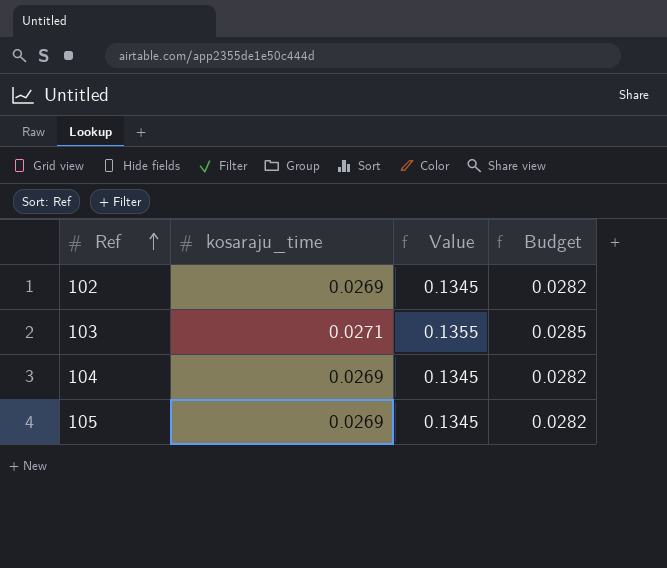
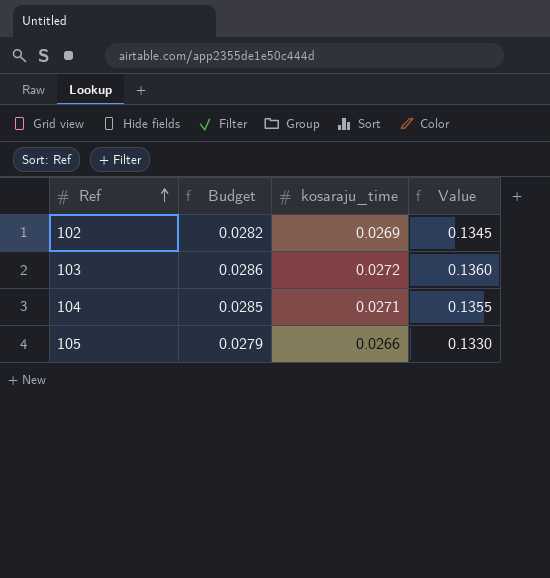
column Budget | position: 4 -> 2
103 | Budget: 0.0285 -> 0.0286
103 | kosaraju_time: 0.0271 -> 0.0272
103 | Value: 0.1355 -> 0.1360
104 | Budget: 0.0282 -> 0.0285
104 | kosaraju_time: 0.0269 -> 0.0271
104 | Value: 0.1345 -> 0.1355
105 | Budget: 0.0282 -> 0.0279
105 | kosaraju_time: 0.0269 -> 0.0266
105 | Value: 0.1345 -> 0.1330

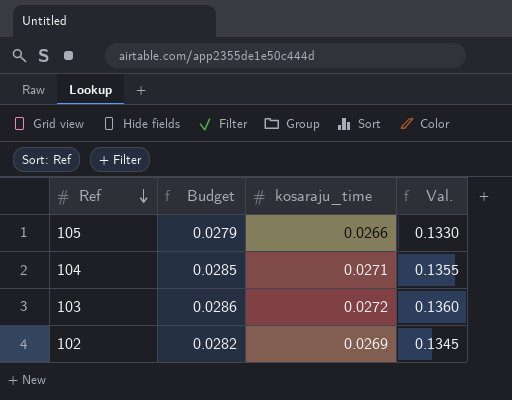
row order: Ref ascending -> Ref descending
column name: Value -> Val.

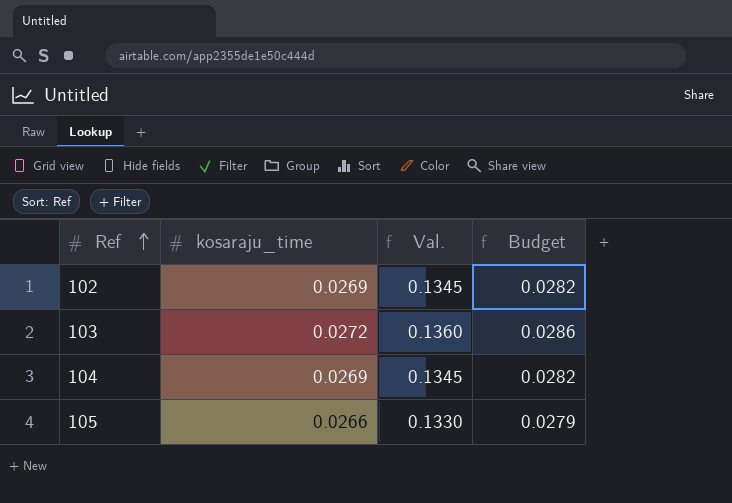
row order: Ref descending -> Ref ascending
column Budget | position: 2 -> 4
104 | kosaraju_time: 0.0271 -> 0.0269
104 | Val.: 0.1355 -> 0.1345
104 | Budget: 0.0285 -> 0.0282

